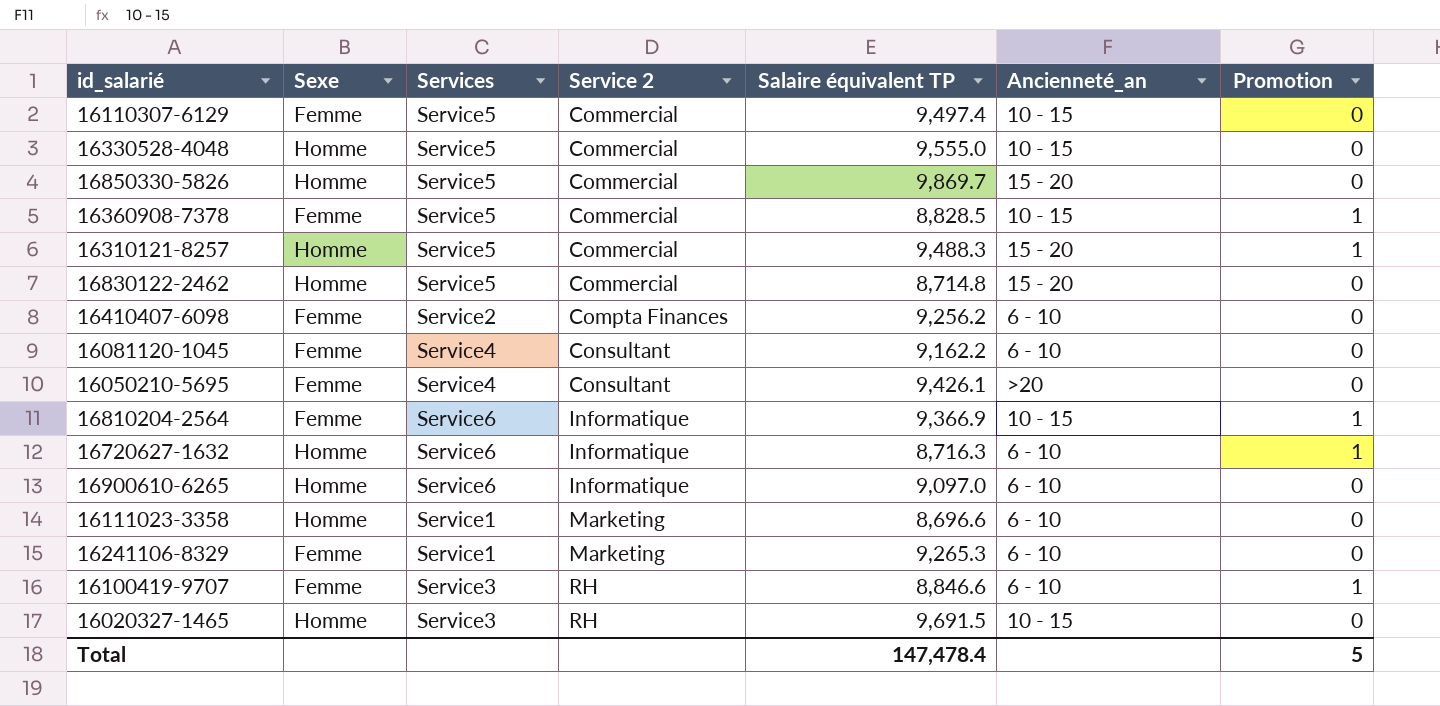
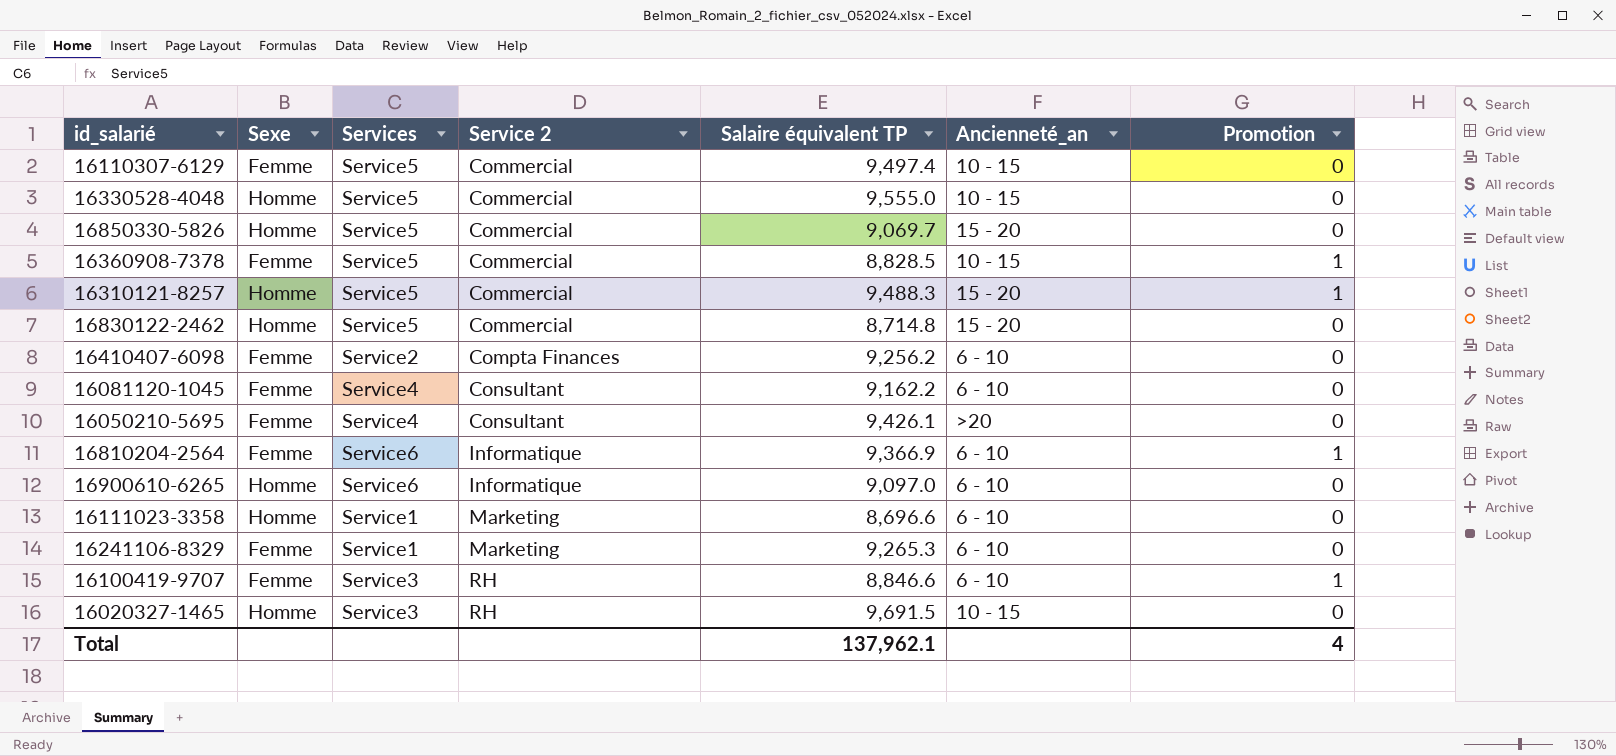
row 16720627-1632: Homme | Service6 | Informatique | 8,716.3 | 6 - 10 | 1 -> none
16850330-5826 | Salaire équivalent TP: 9,869.7 -> 9,069.7
16810204-2564 | Ancienneté_an: 10 - 15 -> 6 - 10
Total | Salaire équivalent TP: 147,478.4 -> 137,962.1
Total | Promotion: 5 -> 4

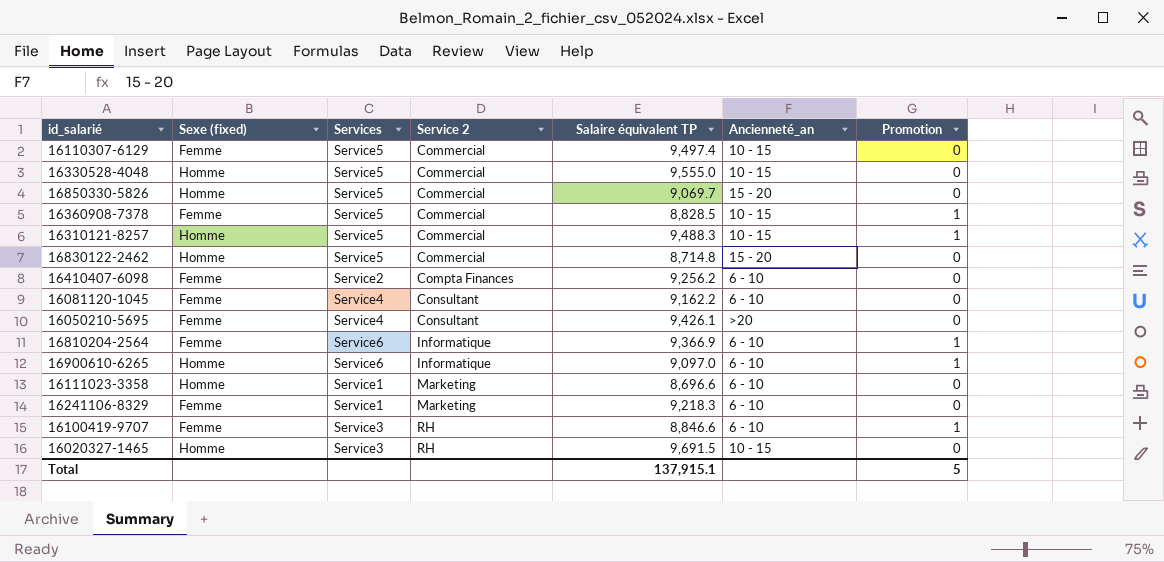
column name: Sexe -> Sexe (fixed)
16310121-8257 | Ancienneté_an: 15 - 20 -> 10 - 15
16900610-6265 | Promotion: 0 -> 1
16241106-8329 | Salaire équivalent TP: 9,265.3 -> 9,218.3
Total | Salaire équivalent TP: 137,962.1 -> 137,915.1
Total | Promotion: 4 -> 5

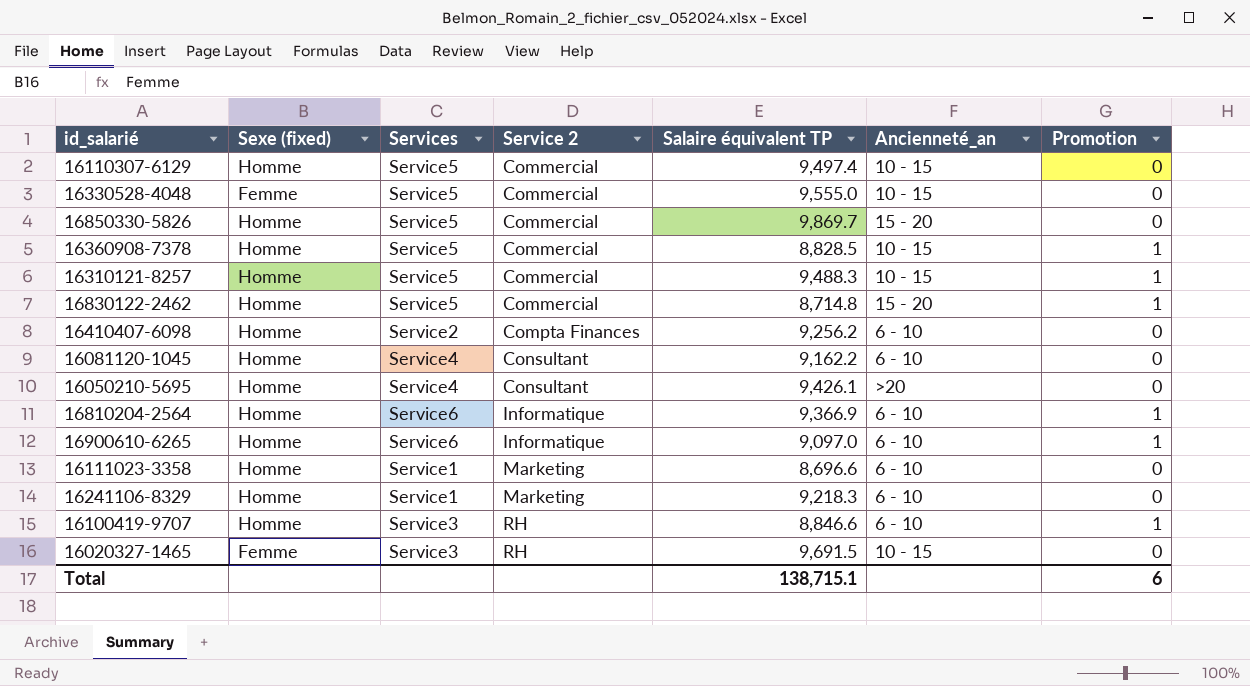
16110307-6129 | Sexe (fixed): Femme -> Homme
16330528-4048 | Sexe (fixed): Homme -> Femme
16850330-5826 | Salaire équivalent TP: 9,069.7 -> 9,869.7
16360908-7378 | Sexe (fixed): Femme -> Homme
16830122-2462 | Promotion: 0 -> 1
16410407-6098 | Sexe (fixed): Femme -> Homme
16081120-1045 | Sexe (fixed): Femme -> Homme
16050210-5695 | Sexe (fixed): Femme -> Homme
16810204-2564 | Sexe (fixed): Femme -> Homme
16241106-8329 | Sexe (fixed): Femme -> Homme
16100419-9707 | Sexe (fixed): Femme -> Homme
16020327-1465 | Sexe (fixed): Homme -> Femme
Total | Salaire équivalent TP: 137,915.1 -> 138,715.1
Total | Promotion: 5 -> 6

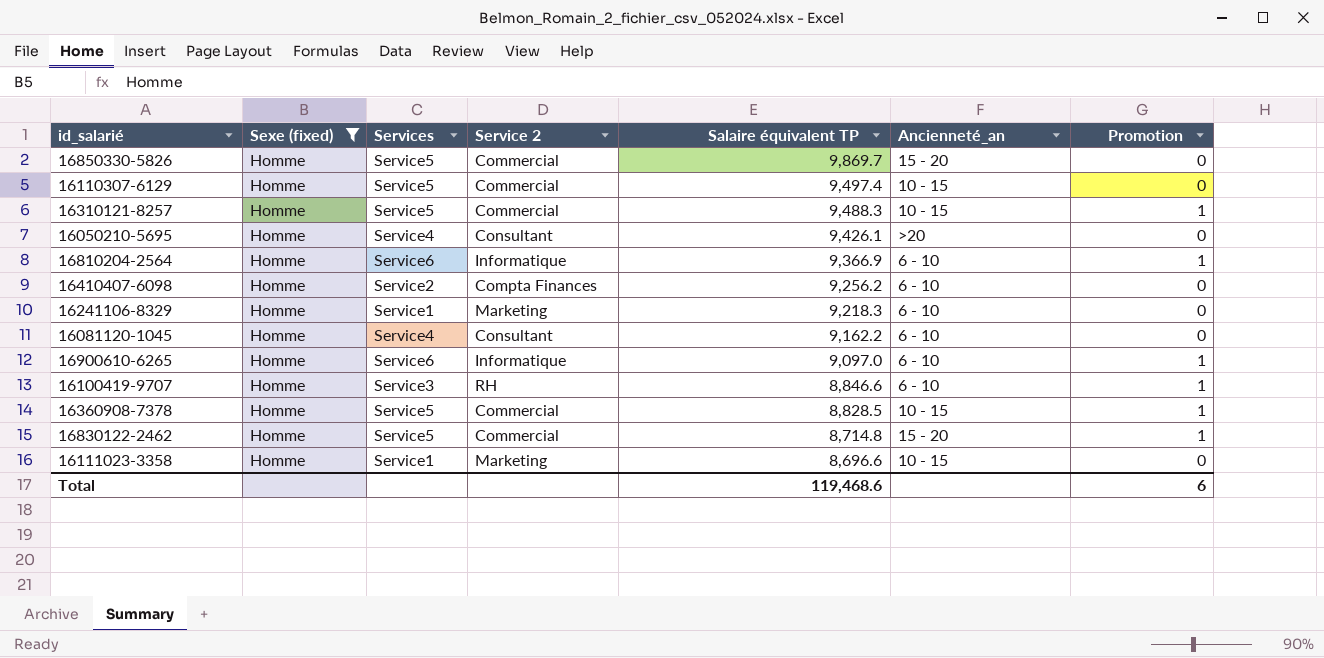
filter: none -> Sexe (fixed) = Homme
row order: Service 2 ascending -> Salaire équivalent TP descending
16111023-3358 | Ancienneté_an: 6 - 10 -> 10 - 15
Total | Salaire équivalent TP: 138,715.1 -> 119,468.6

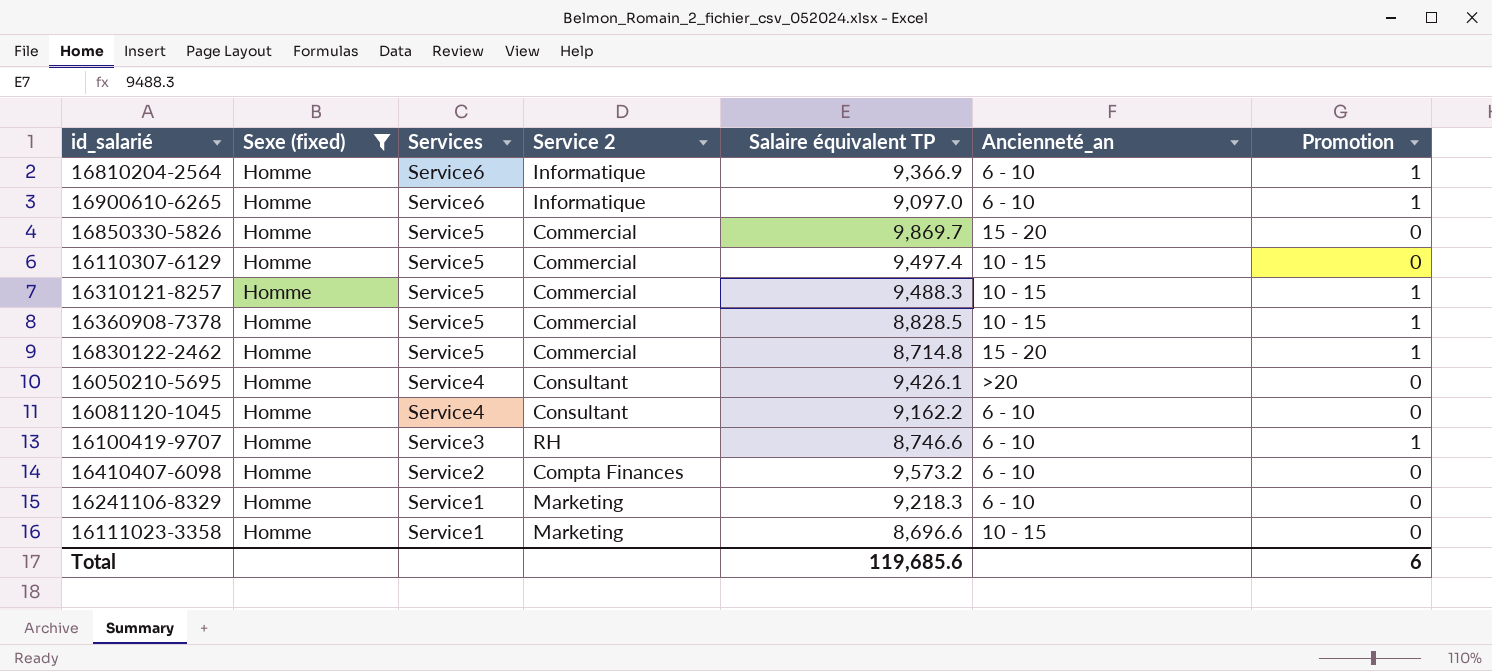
row order: Salaire équivalent TP descending -> Services descending
16100419-9707 | Salaire équivalent TP: 8,846.6 -> 8,746.6
16410407-6098 | Salaire équivalent TP: 9,256.2 -> 9,573.2
Total | Salaire équivalent TP: 119,468.6 -> 119,685.6

